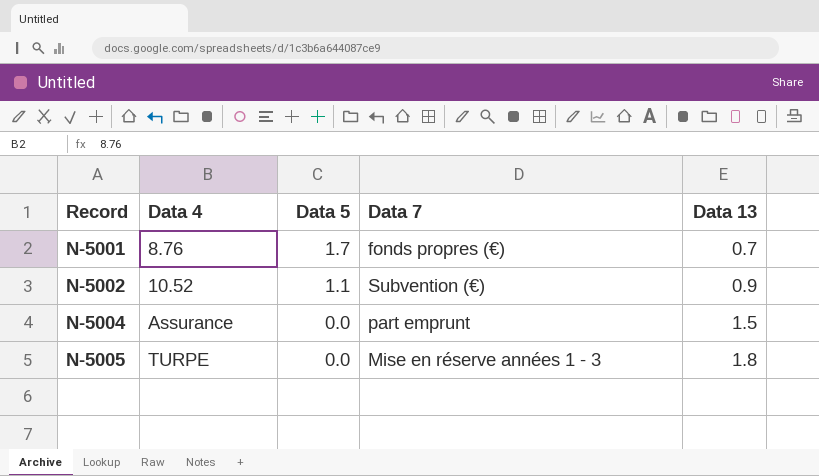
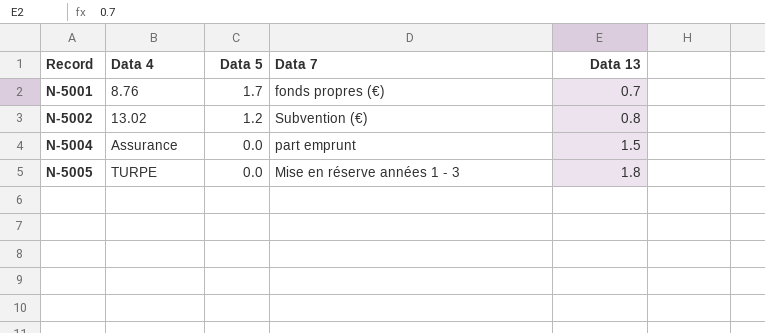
N-5002 | Data 4: 10.52 -> 13.02
N-5002 | Data 5: 1.1 -> 1.2
N-5002 | Data 13: 0.9 -> 0.8

